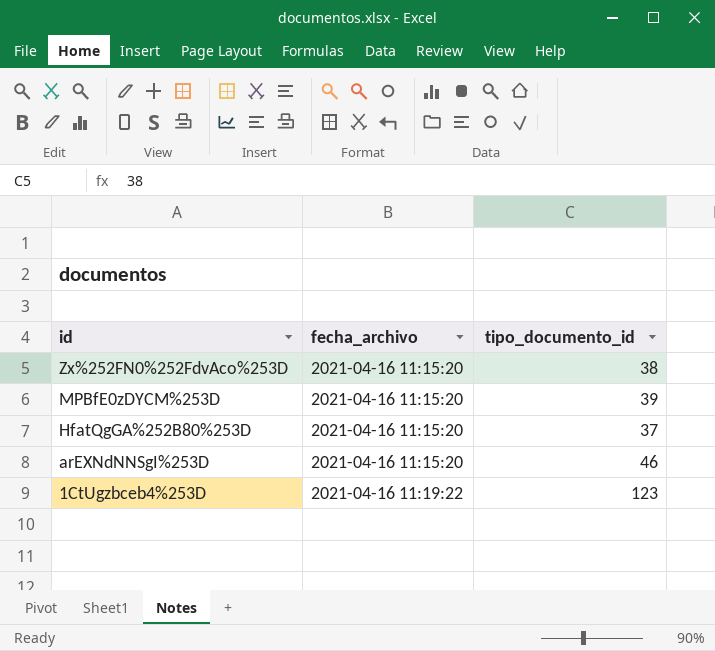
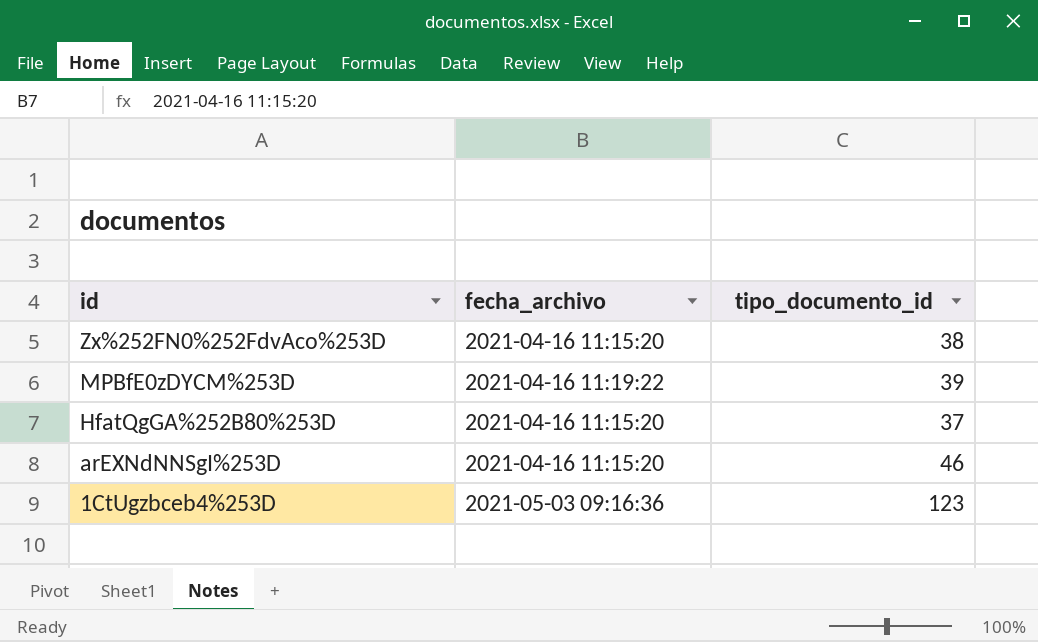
MPBfE0zDYCM%253D | fecha_archivo: 2021-04-16 11:15:20 -> 2021-04-16 11:19:22
1CtUgzbceb4%253D | fecha_archivo: 2021-04-16 11:19:22 -> 2021-05-03 09:16:36

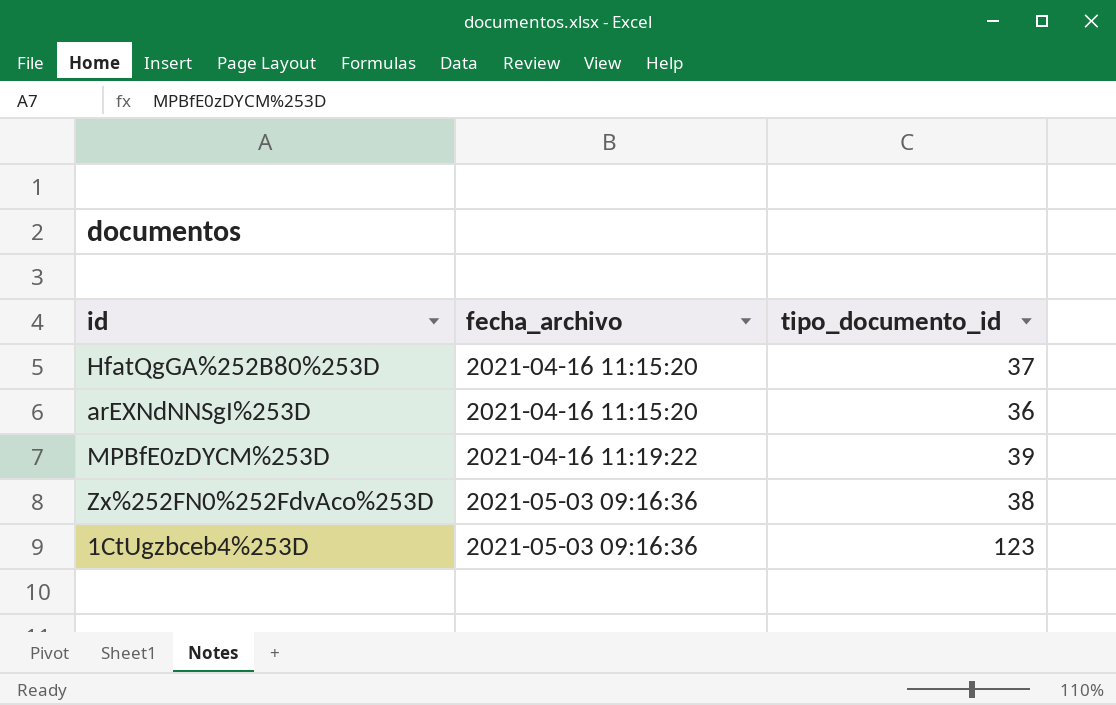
row order: id descending -> fecha_archivo ascending
arEXNdNNSgI%253D | tipo_documento_id: 46 -> 36
Zx%252FN0%252FdvAco%253D | fecha_archivo: 2021-04-16 11:15:20 -> 2021-05-03 09:16:36

